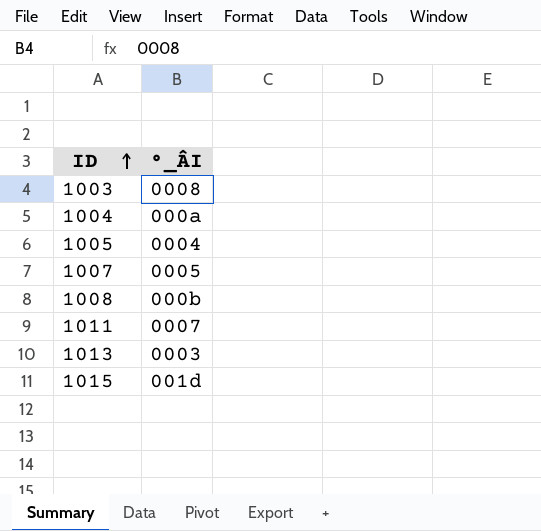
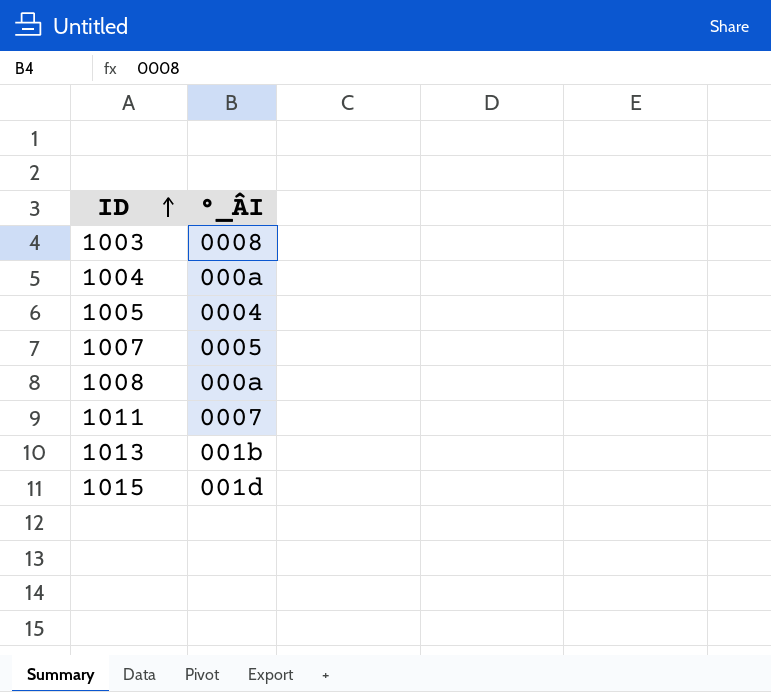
1008 | °_ÂI: 000b -> 000a
1013 | °_ÂI: 0003 -> 001b

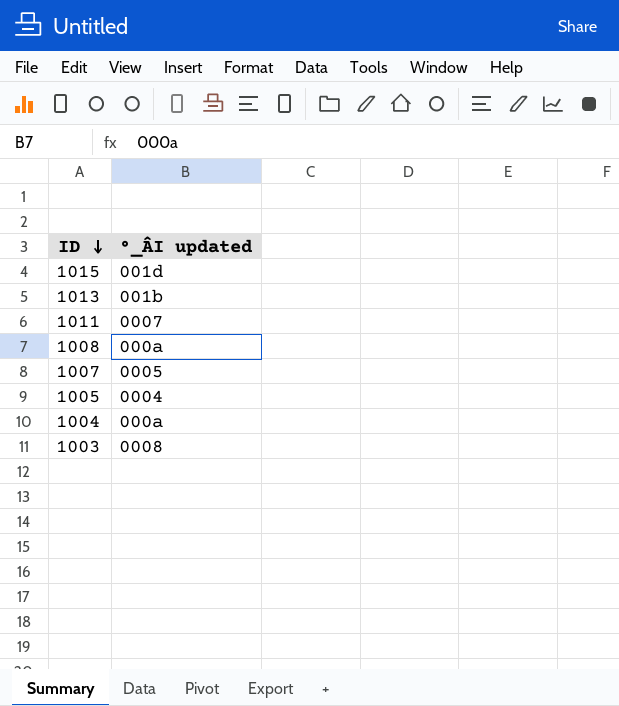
row order: ID ascending -> ID descending
column name: °_ÂI -> °_ÂI updated

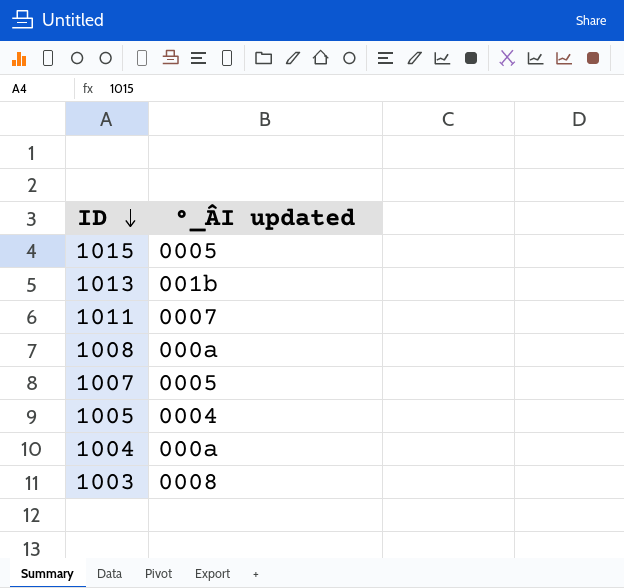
1015 | °_ÂI updated: 001d -> 0005

